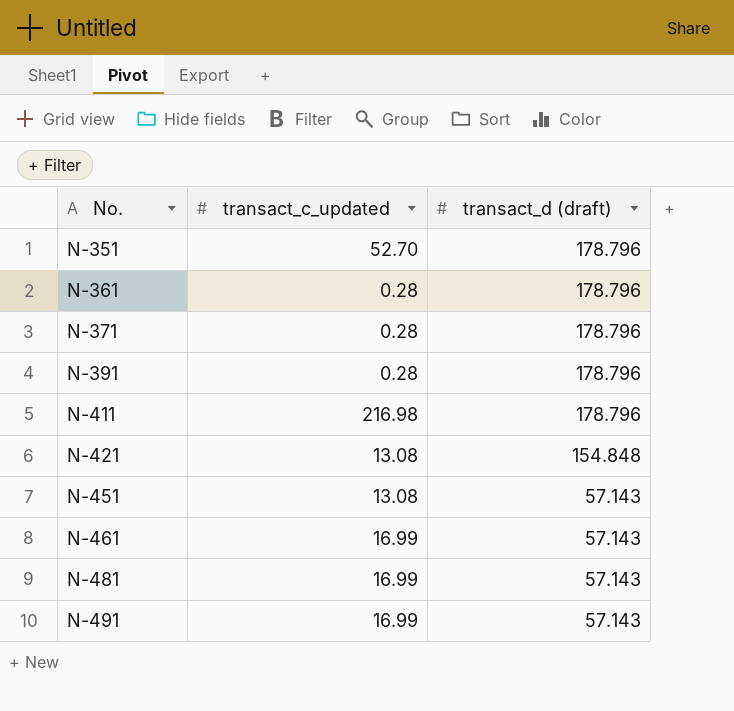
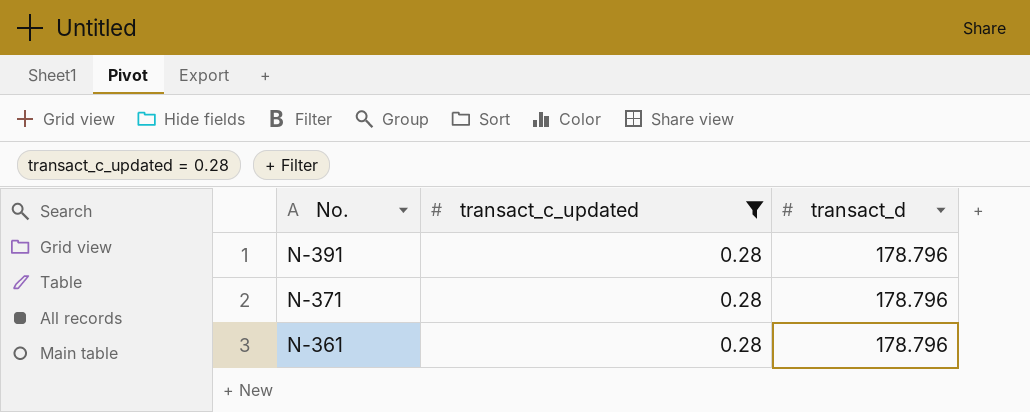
filter: none -> transact_c_updated = 0.28
row order: No. ascending -> No. descending
column name: transact_d (draft) -> transact_d

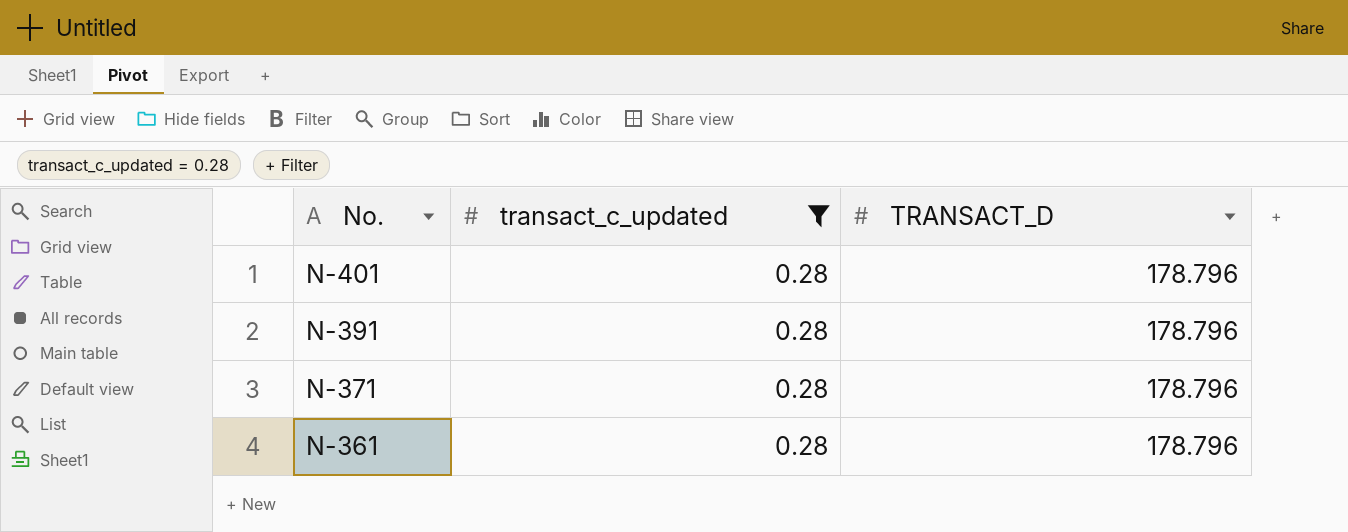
column name: transact_d -> TRANSACT_D
row N-401: none -> 0.28 | 178.796

